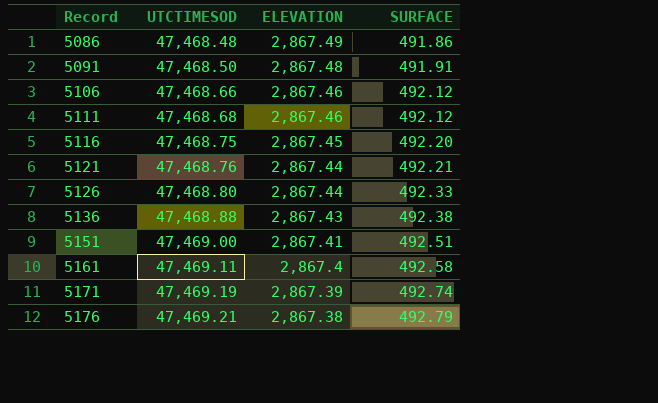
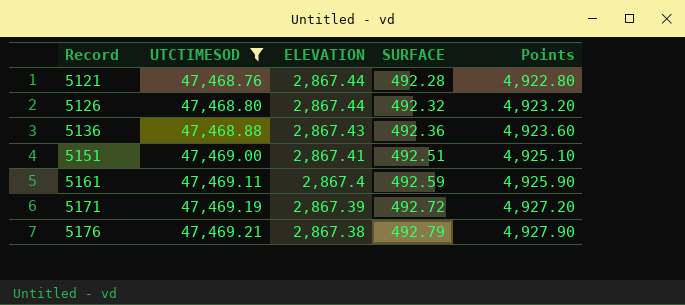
filter: none -> UTCTIMESOD >= 47,468.76
column Points | formula: none -> [SURFACE] * 10
5121 | SURFACE: 492.21 -> 492.28
5126 | SURFACE: 492.33 -> 492.32
5136 | SURFACE: 492.38 -> 492.36
5161 | SURFACE: 492.58 -> 492.59
5171 | SURFACE: 492.74 -> 492.72

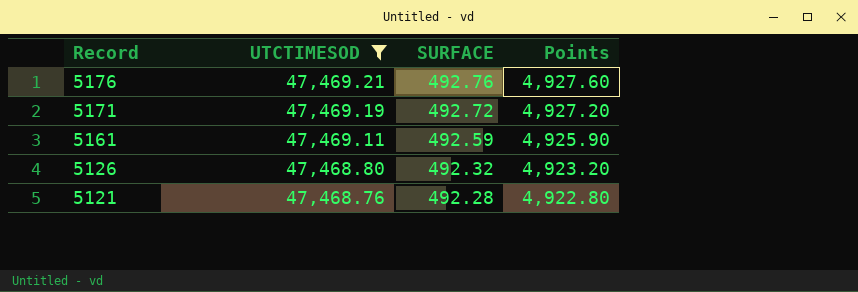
row order: Record ascending -> Record descending
column ELEVATION | position: 3 -> none
row 5136: 47,468.88 | 2,867.43 | 492.36 | 4,923.60 -> none
row 5151: 47,469.00 | 2,867.41 | 492.51 | 4,925.10 -> none
5176 | SURFACE: 492.79 -> 492.76
5176 | Points: 4,927.90 -> 4,927.60

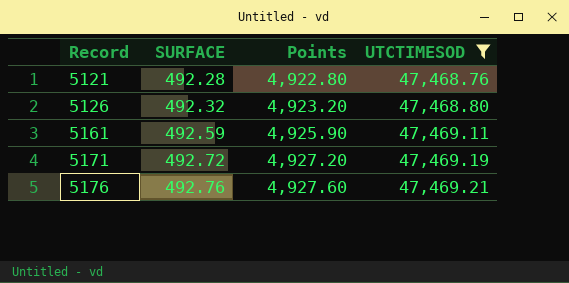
row order: Record descending -> Record ascending
column UTCTIMESOD | position: 2 -> 4

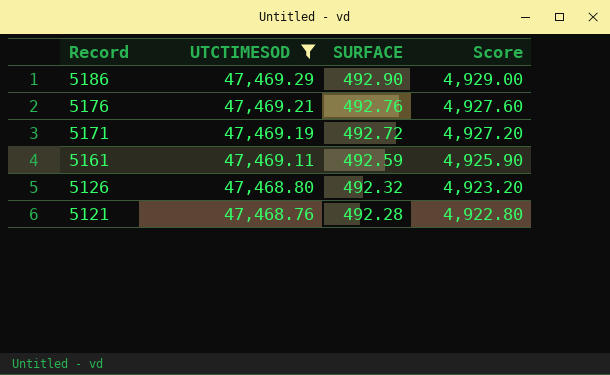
row order: Record ascending -> Record descending
column UTCTIMESOD | position: 4 -> 2
column name: Points -> Score
row 5186: none -> 47,469.29 | 492.90 | 4,929.00

